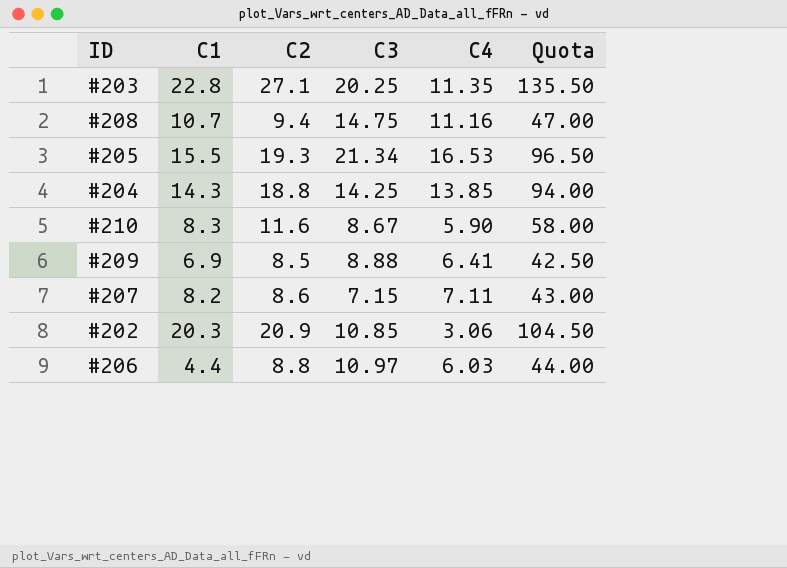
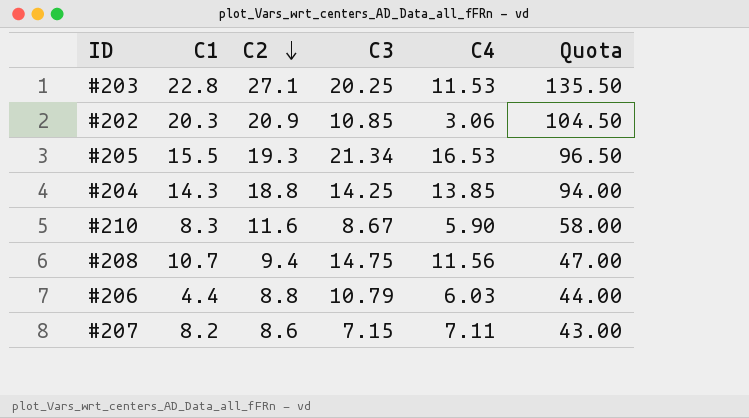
row order: none -> C2 descending
row #209: 6.9 | 8.5 | 8.88 | 6.41 | 42.50 -> none
#203 | C4: 11.35 -> 11.53
#208 | C4: 11.16 -> 11.56
#206 | C3: 10.97 -> 10.79

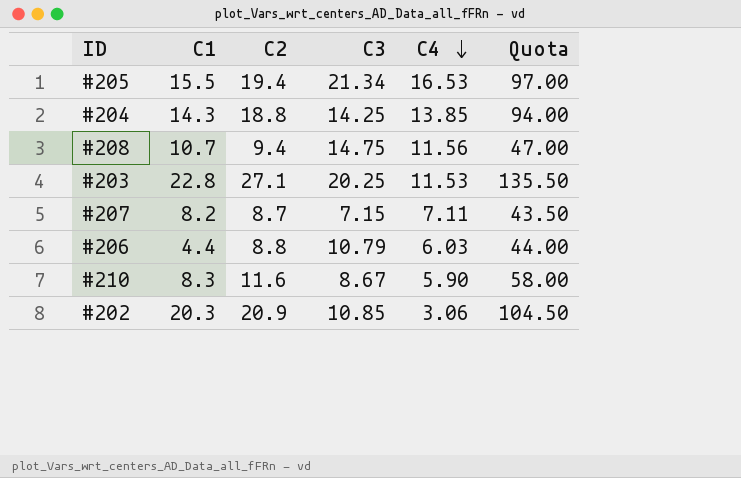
row order: C2 descending -> C4 descending
#205 | C2: 19.3 -> 19.4
#205 | Quota: 96.50 -> 97.00
#207 | C2: 8.6 -> 8.7
#207 | Quota: 43.00 -> 43.50

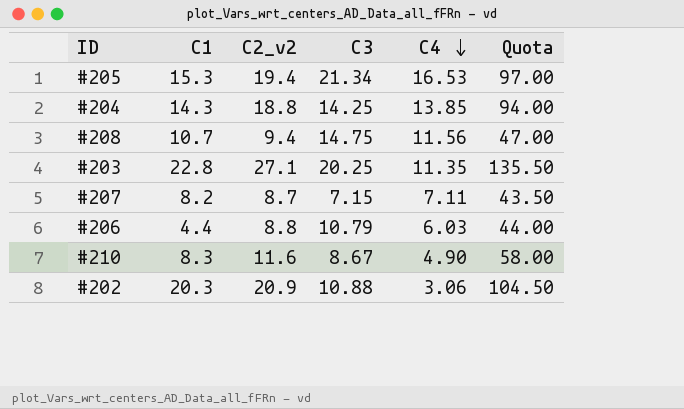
column name: C2 -> C2_v2
#205 | C1: 15.5 -> 15.3
#203 | C4: 11.53 -> 11.35
#210 | C4: 5.90 -> 4.90
#202 | C3: 10.85 -> 10.88

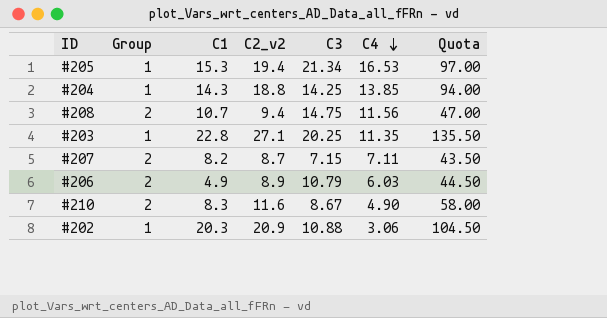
column Group | position: none -> 2
#206 | C1: 4.4 -> 4.9
#206 | C2_v2: 8.8 -> 8.9
#206 | Quota: 44.00 -> 44.50

